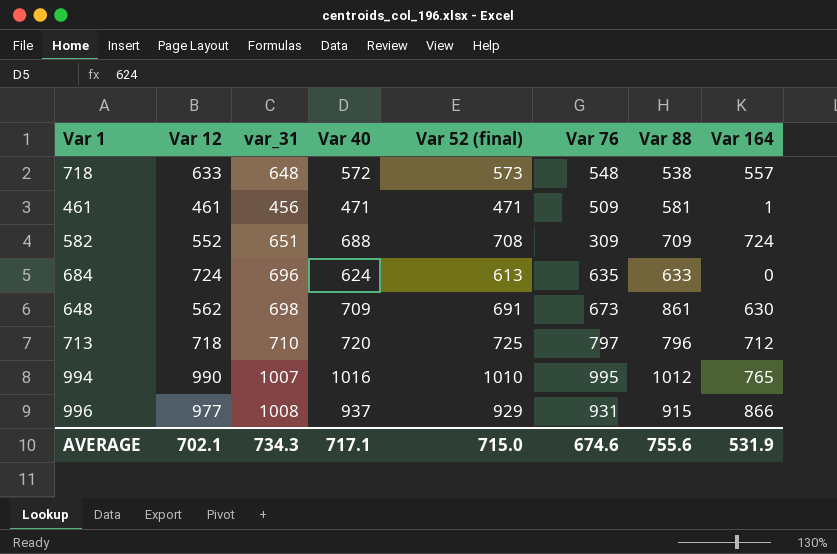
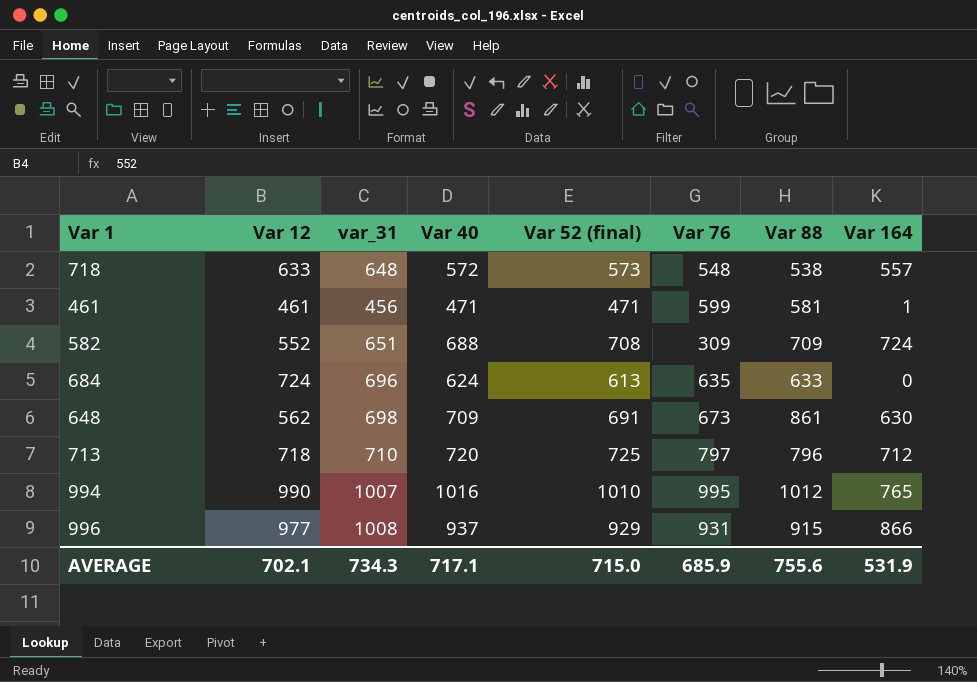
461 | Var 76: 509 -> 599
AVERAGE | Var 76: 674.6 -> 685.9

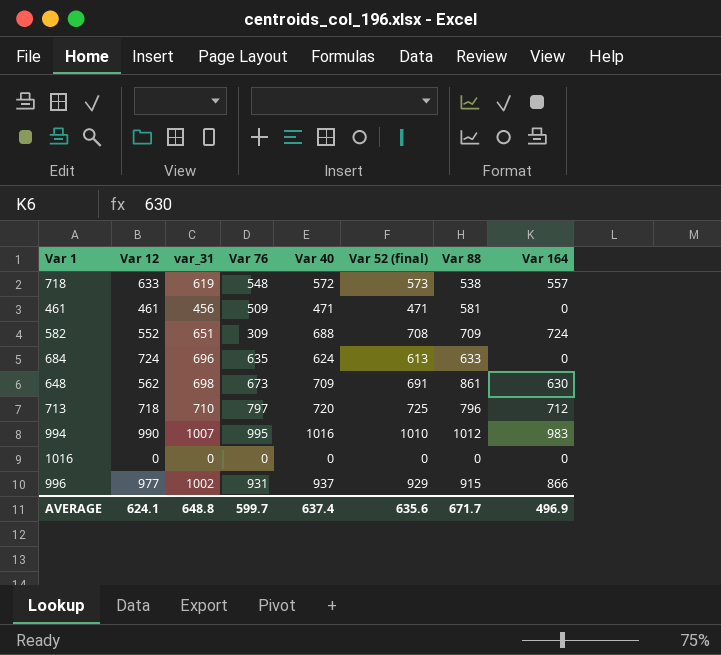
column Var 76 | position: 6 -> 4
718 | var_31: 648 -> 619
461 | Var 76: 599 -> 509
461 | Var 164: 1 -> 0
994 | Var 164: 765 -> 983
row 1016: none -> 0 | 0 | 0 | 0 | 0 | 0 | 0
996 | var_31: 1008 -> 1002
AVERAGE | Var 12: 702.1 -> 624.1
AVERAGE | var_31: 734.3 -> 648.8
AVERAGE | Var 76: 685.9 -> 599.7
AVERAGE | Var 40: 717.1 -> 637.4
AVERAGE | Var 52 (final): 715.0 -> 635.6
AVERAGE | Var 88: 755.6 -> 671.7
AVERAGE | Var 164: 531.9 -> 496.9

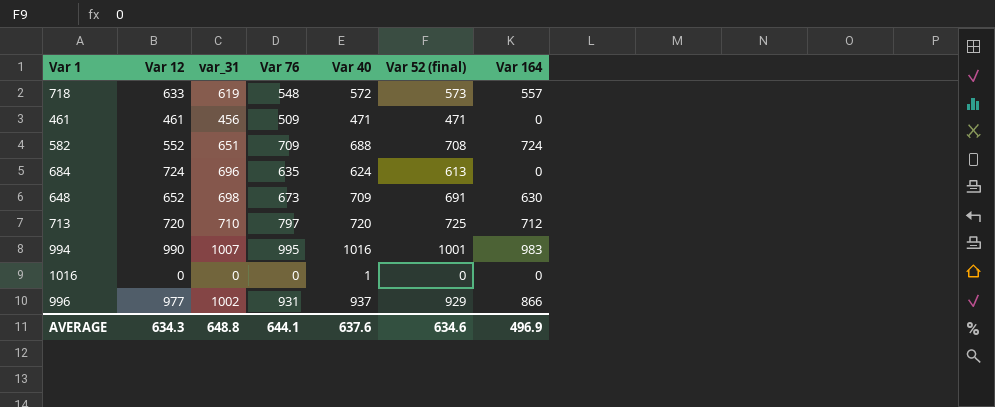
column Var 88 | position: 7 -> none
582 | Var 76: 309 -> 709
648 | Var 12: 562 -> 652
713 | Var 12: 718 -> 720
994 | Var 52 (final): 1010 -> 1001
1016 | Var 40: 0 -> 1
AVERAGE | Var 12: 624.1 -> 634.3
AVERAGE | Var 76: 599.7 -> 644.1
AVERAGE | Var 40: 637.4 -> 637.6
AVERAGE | Var 52 (final): 635.6 -> 634.6

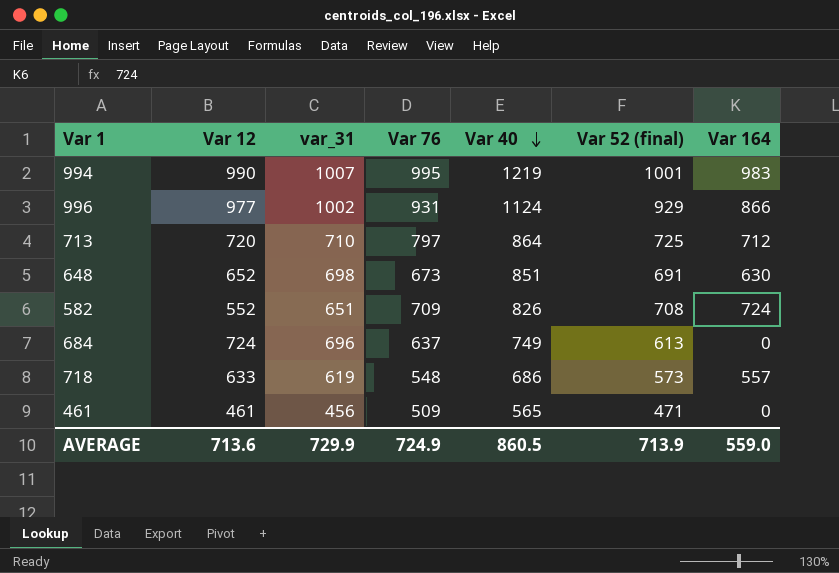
row order: none -> Var 40 descending
row 1016: 0 | 0 | 0 | 1 | 0 | 0 -> none
994 | Var 40: 1016 -> 1219
996 | Var 40: 937 -> 1124
713 | Var 40: 720 -> 864
648 | Var 40: 709 -> 851
582 | Var 40: 688 -> 826
684 | Var 76: 635 -> 637
684 | Var 40: 624 -> 749
718 | Var 40: 572 -> 686
461 | Var 40: 471 -> 565
AVERAGE | Var 12: 634.3 -> 713.6
AVERAGE | var_31: 648.8 -> 729.9
AVERAGE | Var 76: 644.1 -> 724.9
AVERAGE | Var 40: 637.6 -> 860.5
AVERAGE | Var 52 (final): 634.6 -> 713.9
AVERAGE | Var 164: 496.9 -> 559.0

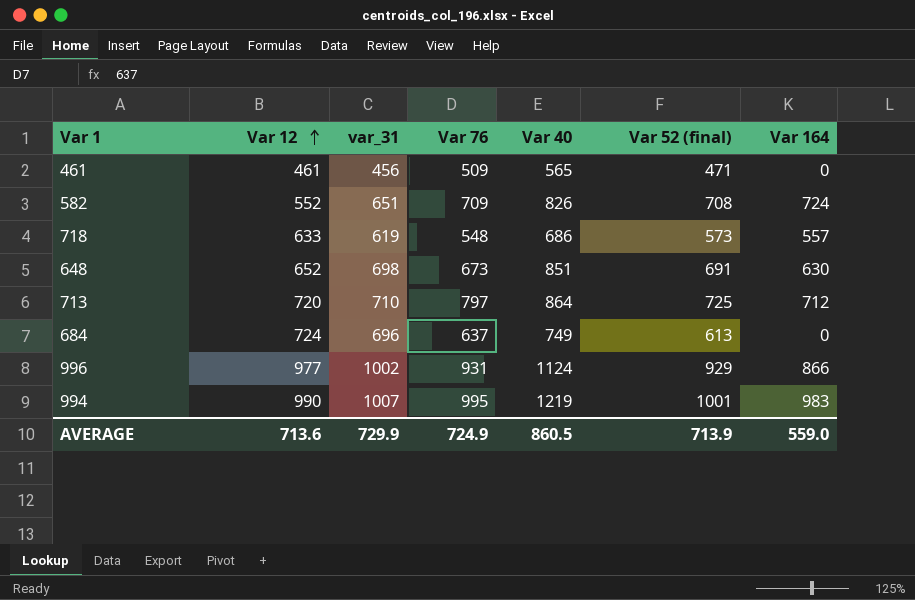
row order: Var 40 descending -> Var 12 ascending

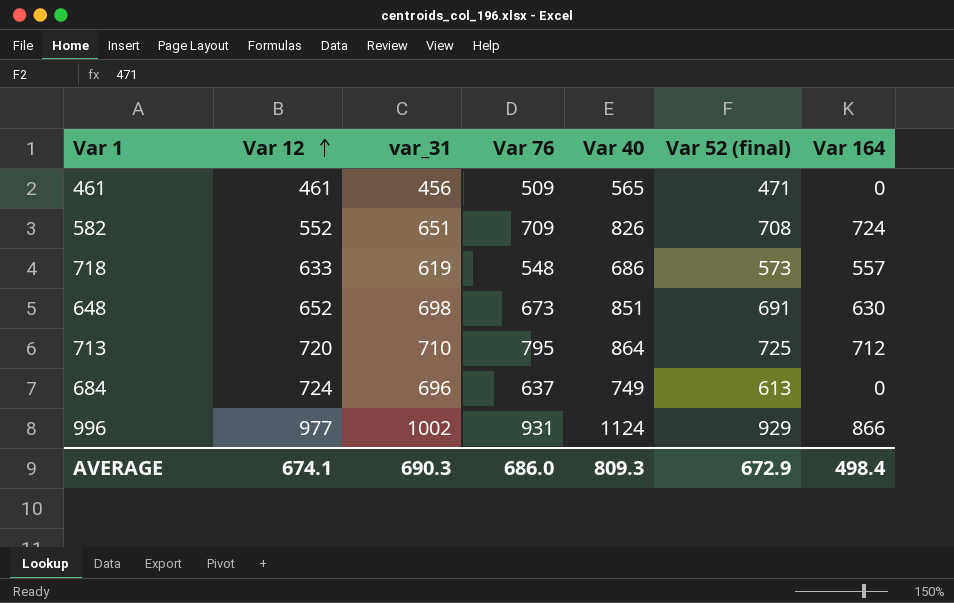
row 994: 990 | 1007 | 995 | 1219 | 1001 | 983 -> none
713 | Var 76: 797 -> 795
AVERAGE | Var 12: 713.6 -> 674.1
AVERAGE | var_31: 729.9 -> 690.3
AVERAGE | Var 76: 724.9 -> 686.0
AVERAGE | Var 40: 860.5 -> 809.3
AVERAGE | Var 52 (final): 713.9 -> 672.9
AVERAGE | Var 164: 559.0 -> 498.4

